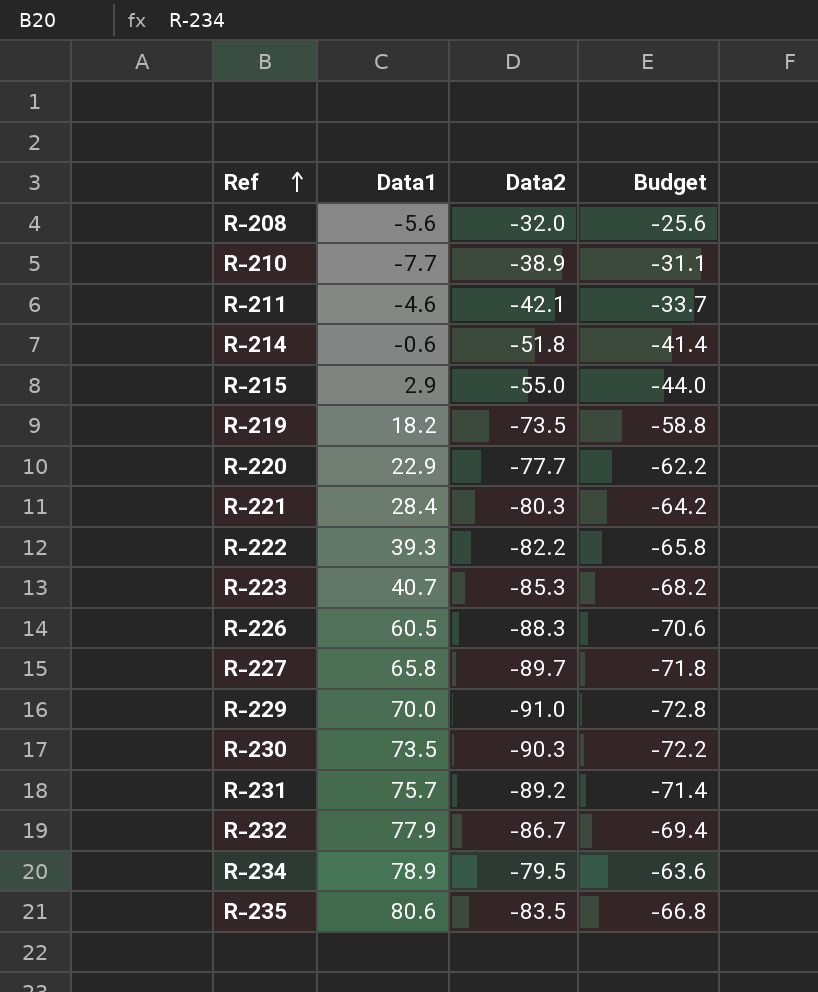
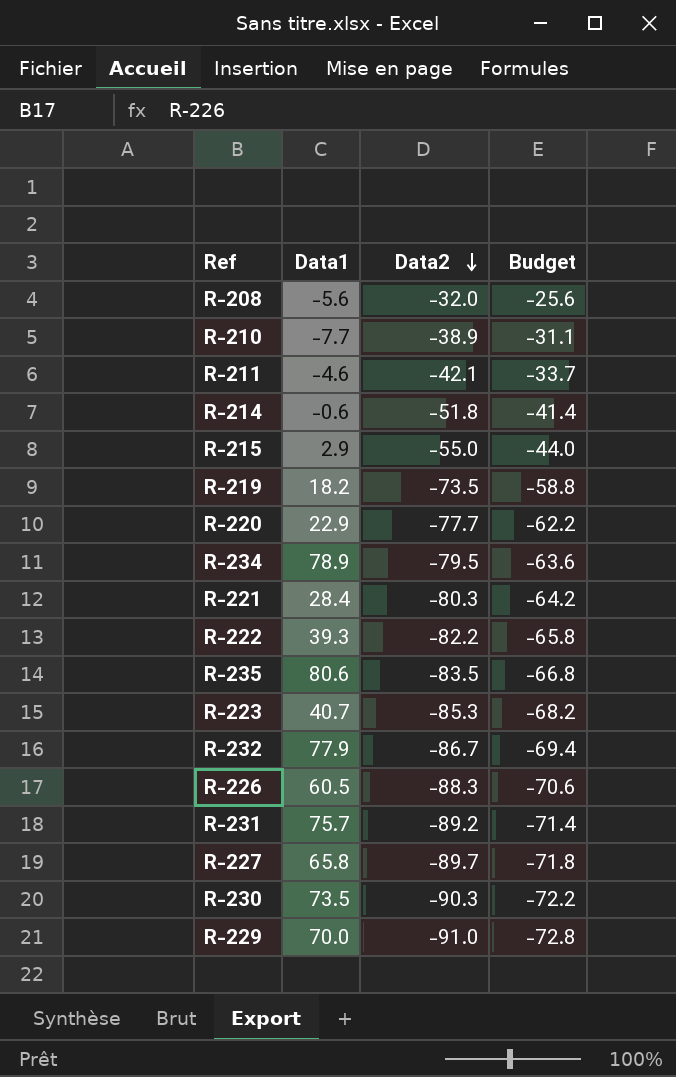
row order: Ref ascending -> Data2 descending

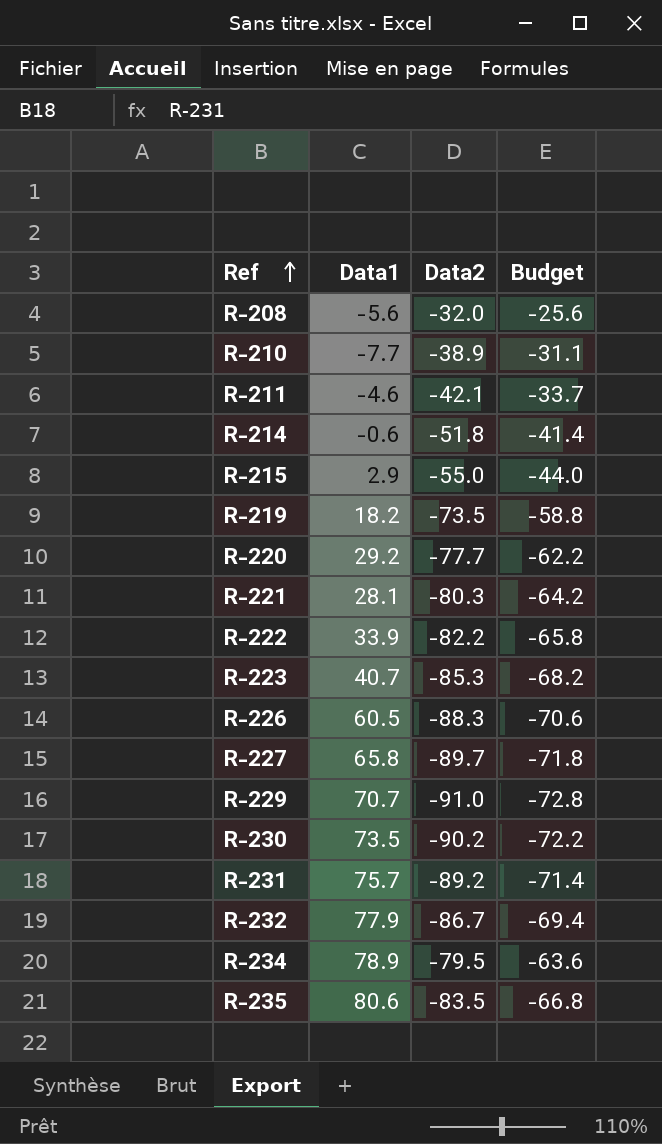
row order: Data2 descending -> Ref ascending
R-220 | Data1: 22.9 -> 29.2
R-221 | Data1: 28.4 -> 28.1
R-222 | Data1: 39.3 -> 33.9
R-229 | Data1: 70.0 -> 70.7
R-230 | Data2: -90.3 -> -90.2

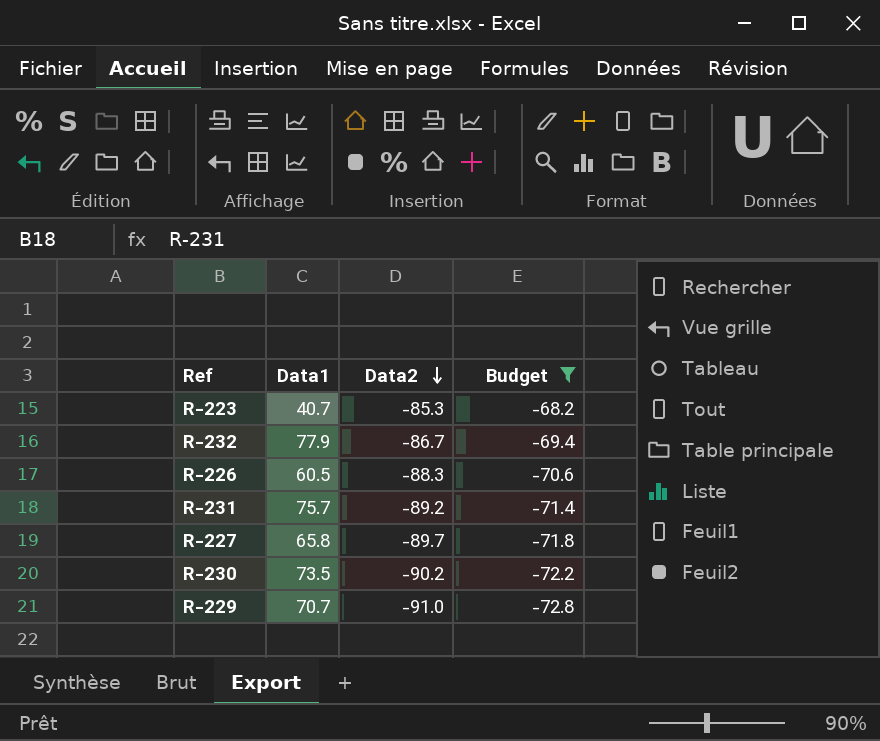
filter: none -> Budget <= -68.2
row order: Ref ascending -> Data2 descending

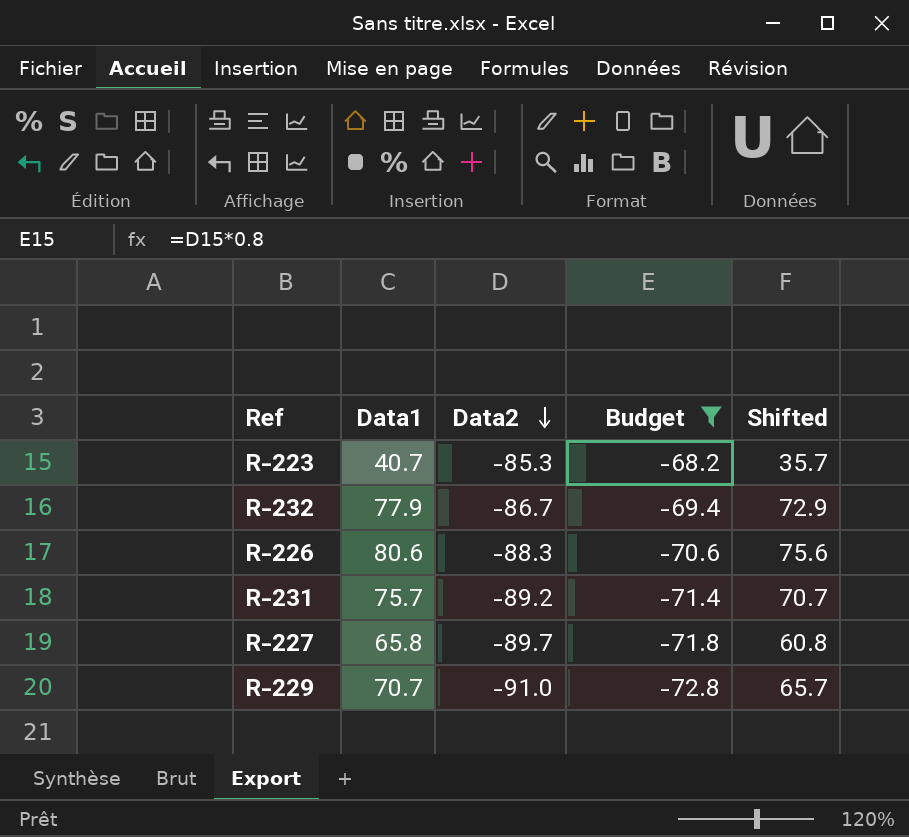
column Shifted | formula: none -> [Data1] - 5
row R-230: 73.5 | -90.2 | -72.2 -> none
R-226 | Data1: 60.5 -> 80.6

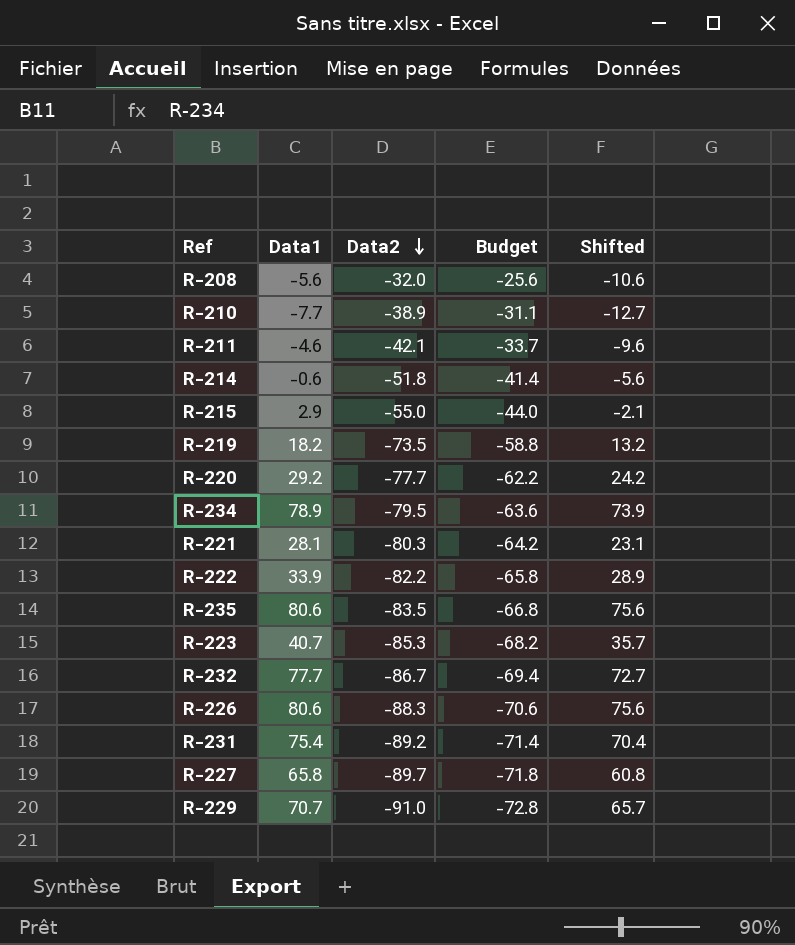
filter: Budget <= -68.2 -> none
R-232 | Data1: 77.9 -> 77.7
R-232 | Shifted: 72.9 -> 72.7
R-231 | Data1: 75.7 -> 75.4
R-231 | Shifted: 70.7 -> 70.4

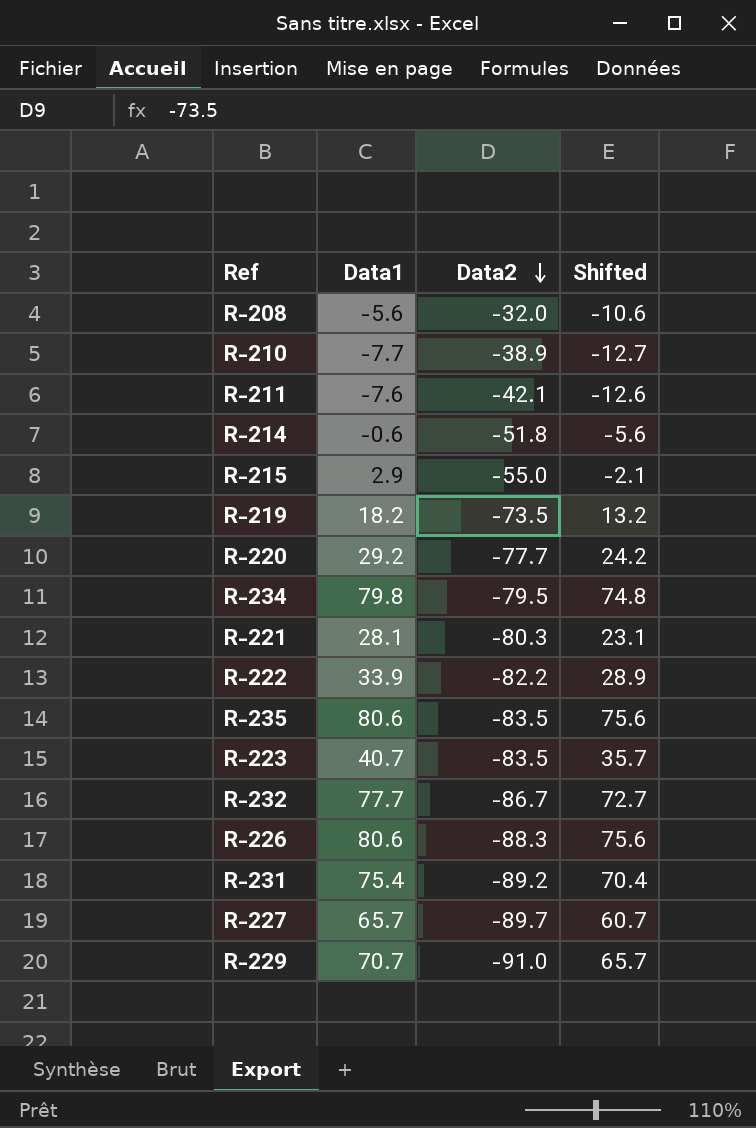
column Budget | formula: [Data2] * 0.8 -> none
R-211 | Data1: -4.6 -> -7.6
R-211 | Shifted: -9.6 -> -12.6
R-234 | Data1: 78.9 -> 79.8
R-234 | Shifted: 73.9 -> 74.8
R-223 | Data2: -85.3 -> -83.5
R-227 | Data1: 65.8 -> 65.7
R-227 | Shifted: 60.8 -> 60.7

